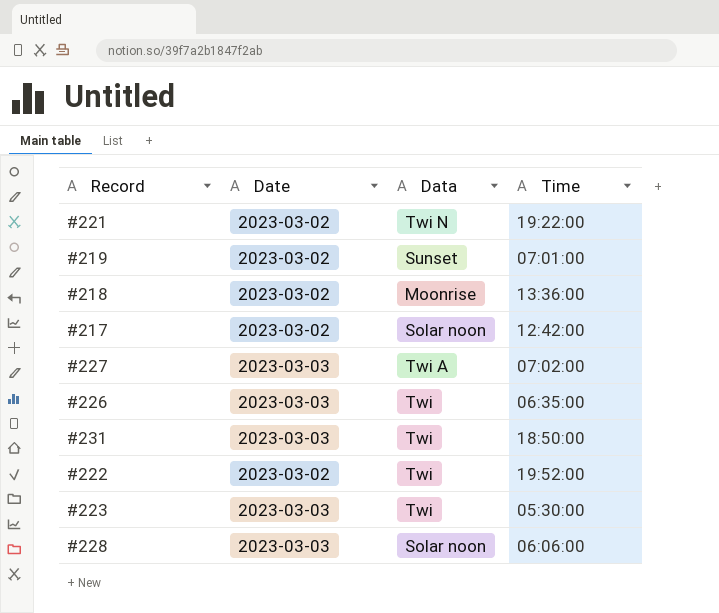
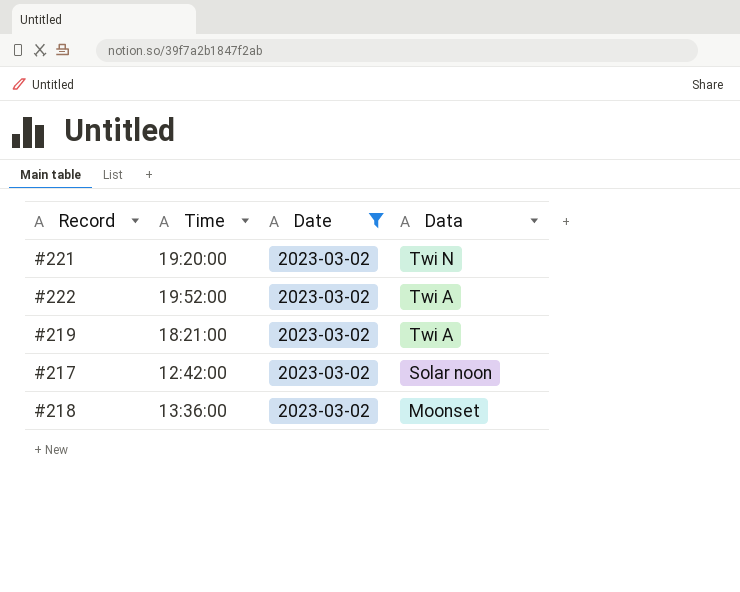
filter: none -> Date = 2023-03-02
row order: none -> Data descending
column Time | position: 4 -> 2
#221 | Time: 19:22:00 -> 19:20:00
#222 | Data: Twi -> Twi A
#219 | Time: 07:01:00 -> 18:21:00
#219 | Data: Sunset -> Twi A
#218 | Data: Moonrise -> Moonset

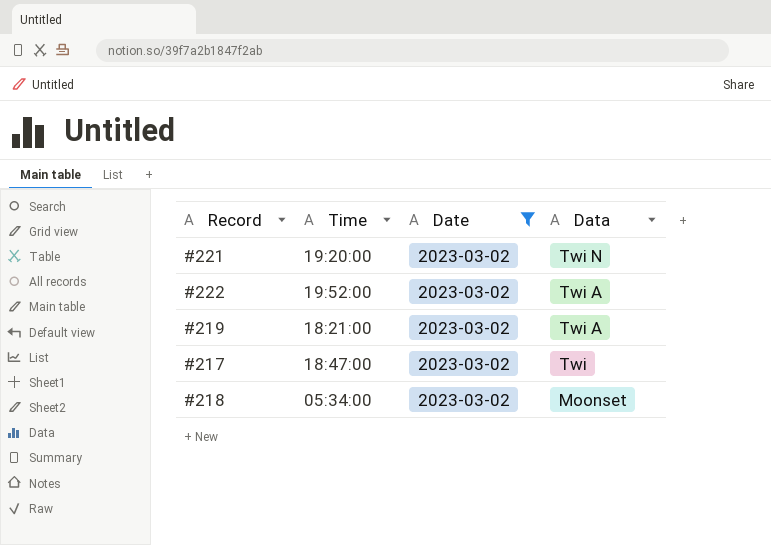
#217 | Time: 12:42:00 -> 18:47:00
#217 | Data: Solar noon -> Twi
#218 | Time: 13:36:00 -> 05:34:00

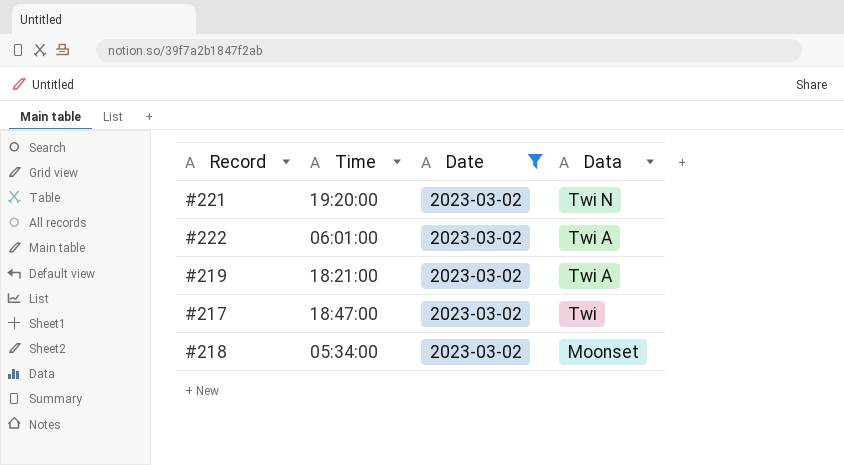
#222 | Time: 19:52:00 -> 06:01:00

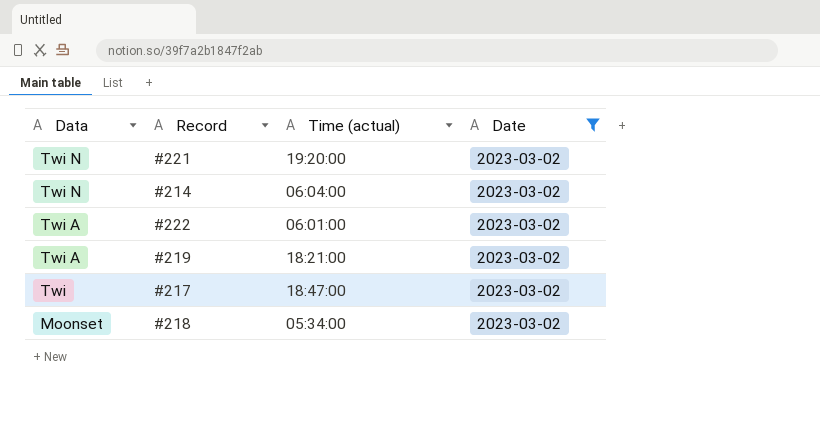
column Data | position: 4 -> 1
column name: Time -> Time (actual)
row #214: none -> Twi N | 06:04:00 | 2023-03-02

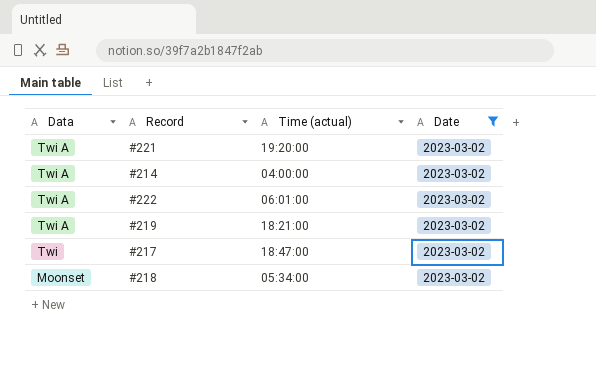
#221 | Data: Twi N -> Twi A
#214 | Data: Twi N -> Twi A
#214 | Time (actual): 06:04:00 -> 04:00:00

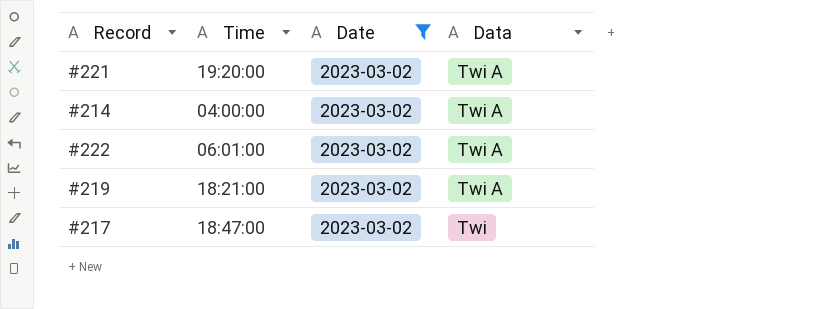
column name: Time (actual) -> Time
column Data | position: 1 -> 4
row #218: Moonset | 05:34:00 | 2023-03-02 -> none

